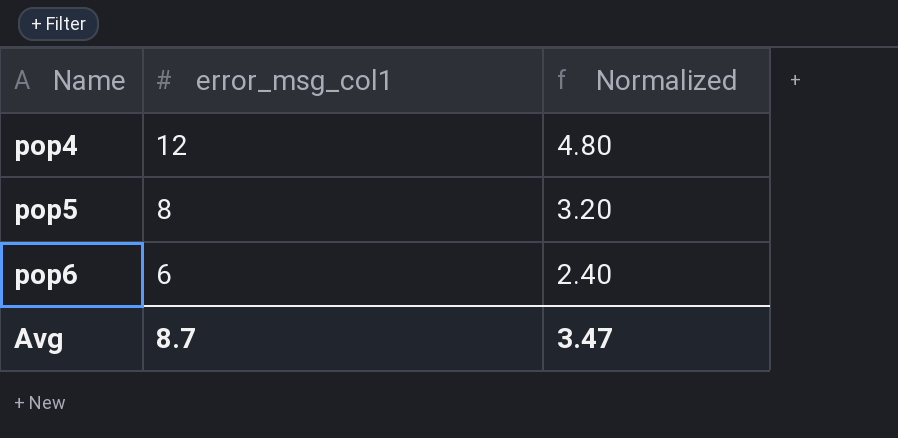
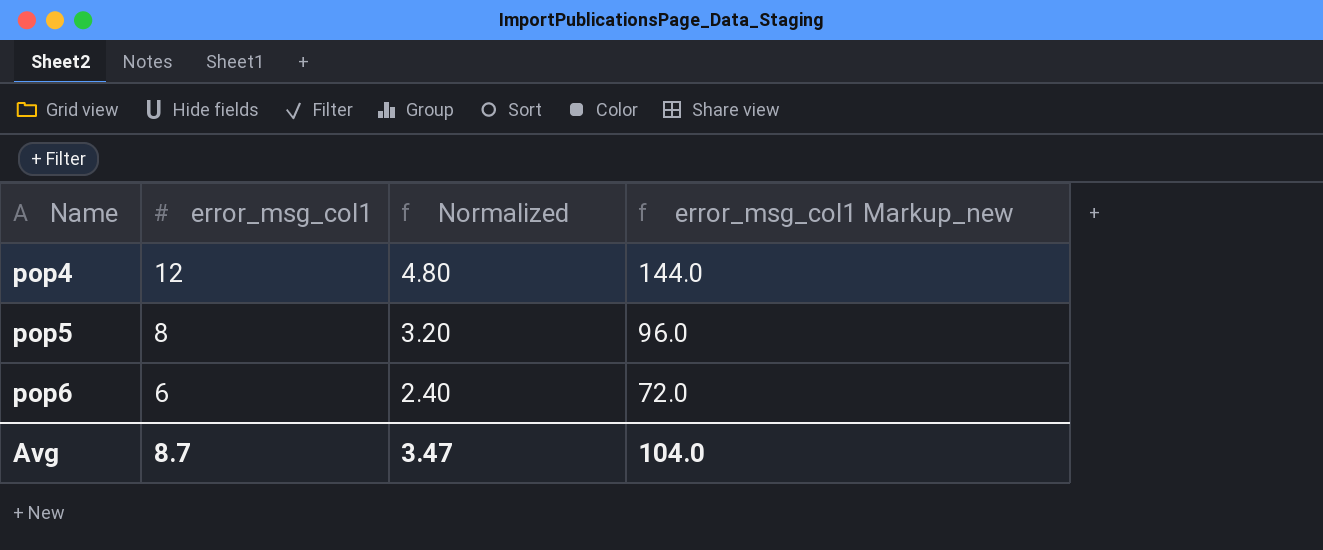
column error_msg_col1 Markup_new | formula: none -> [error_msg_col1] * 12

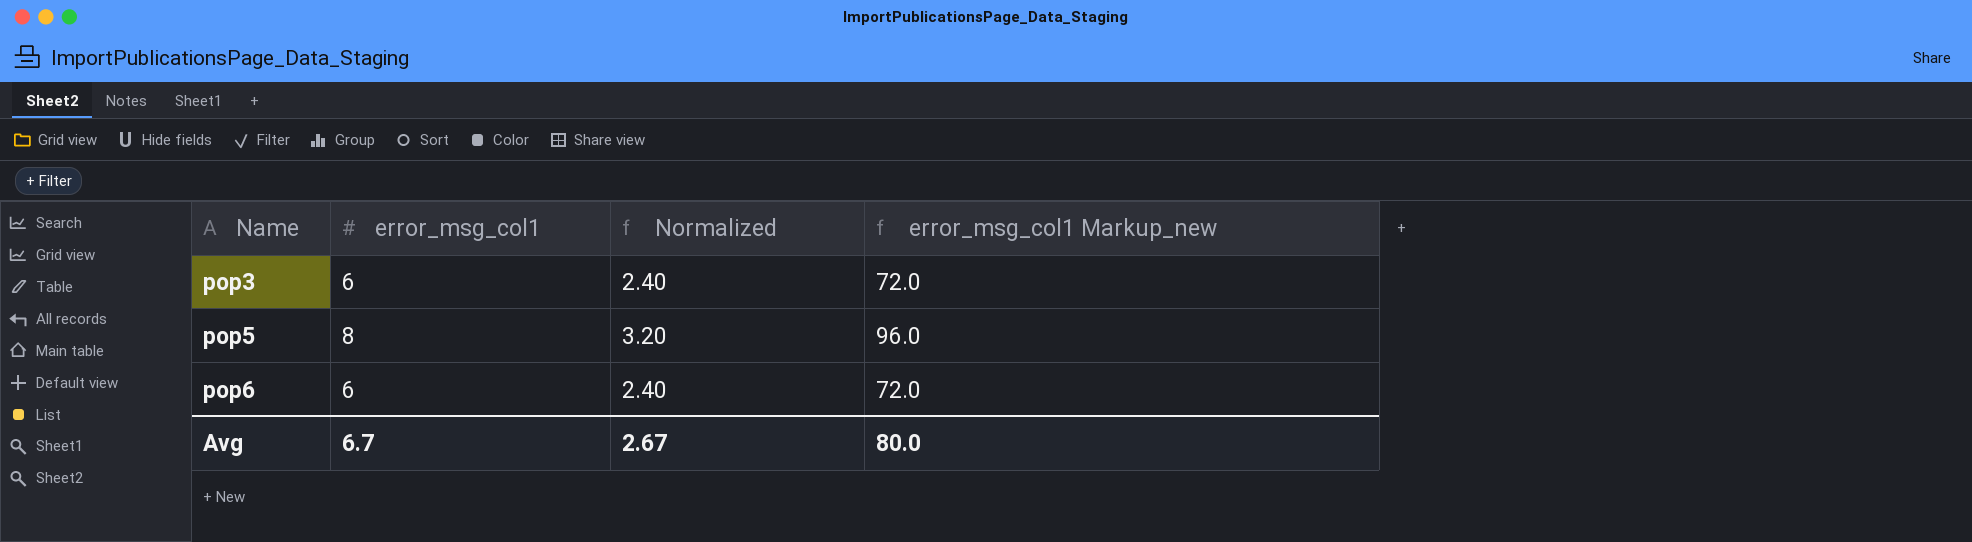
row pop4: 12 | 4.80 | 144.0 -> none
row pop3: none -> 6 | 2.40 | 72.0
Avg | error_msg_col1: 8.7 -> 6.7
Avg | Normalized: 3.47 -> 2.67
Avg | error_msg_col1 Markup_new: 104.0 -> 80.0

